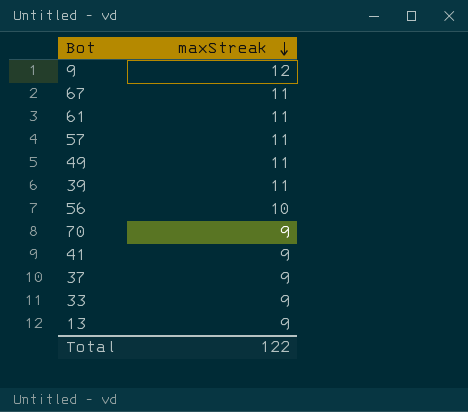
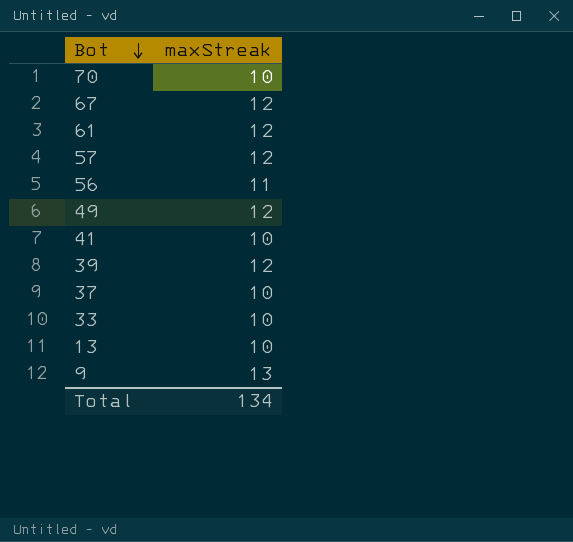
row order: maxStreak descending -> Bot descending
70 | maxStreak: 9 -> 10
67 | maxStreak: 11 -> 12
61 | maxStreak: 11 -> 12
57 | maxStreak: 11 -> 12
56 | maxStreak: 10 -> 11
49 | maxStreak: 11 -> 12
41 | maxStreak: 9 -> 10
39 | maxStreak: 11 -> 12
37 | maxStreak: 9 -> 10
33 | maxStreak: 9 -> 10
13 | maxStreak: 9 -> 10
9 | maxStreak: 12 -> 13
Total | maxStreak: 122 -> 134

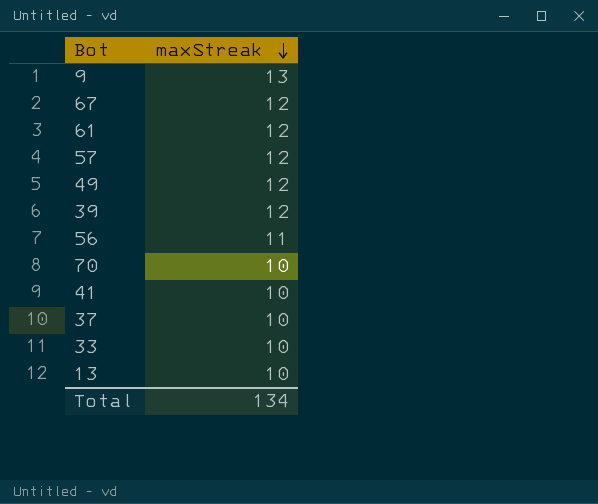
row order: Bot descending -> maxStreak descending

